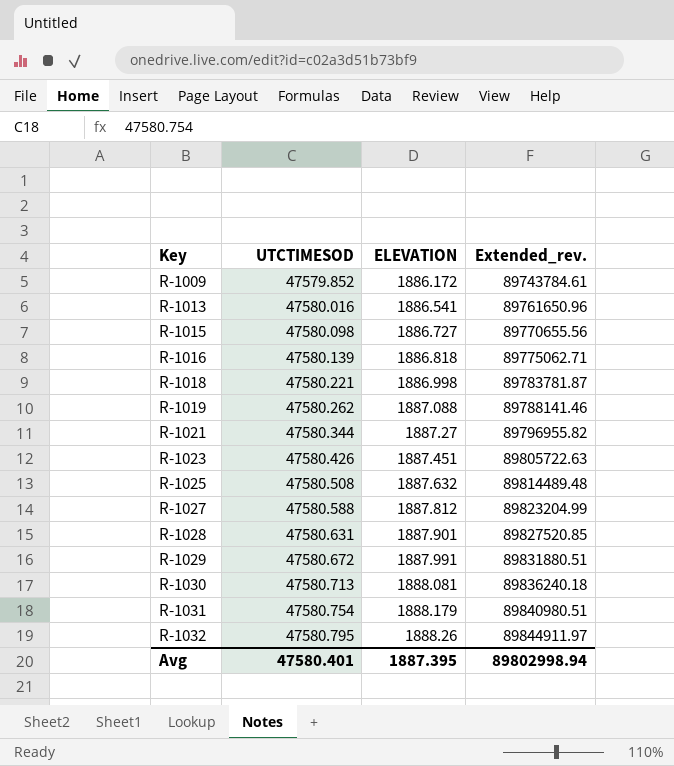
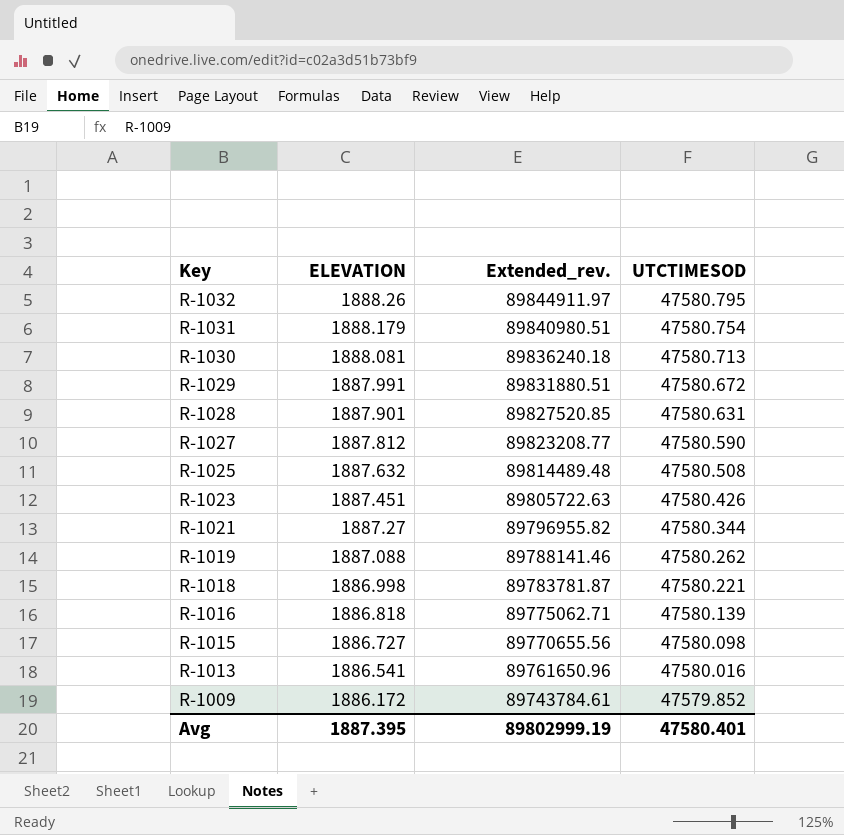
row order: Key ascending -> Key descending
column UTCTIMESOD | position: 2 -> 4
R-1027 | Extended_rev.: 89823204.99 -> 89823208.77
R-1027 | UTCTIMESOD: 47580.588 -> 47580.590
Avg | Extended_rev.: 89802998.94 -> 89802999.19

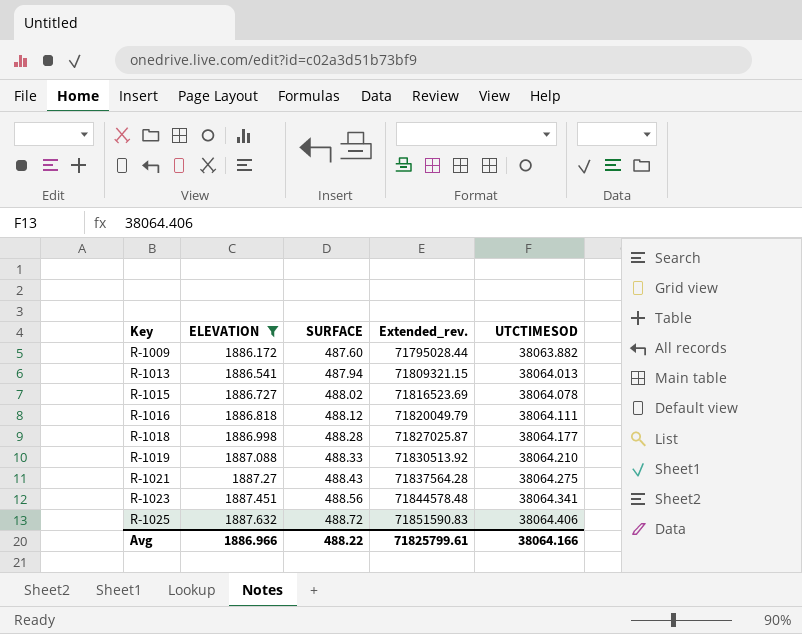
filter: none -> ELEVATION <= 1887.632
row order: Key descending -> Key ascending
column SURFACE | position: none -> 3
R-1009 | Extended_rev.: 89743784.61 -> 71795028.44
R-1009 | UTCTIMESOD: 47579.852 -> 38063.882
R-1013 | Extended_rev.: 89761650.96 -> 71809321.15
R-1013 | UTCTIMESOD: 47580.016 -> 38064.013
R-1015 | Extended_rev.: 89770655.56 -> 71816523.69
R-1015 | UTCTIMESOD: 47580.098 -> 38064.078
R-1016 | Extended_rev.: 89775062.71 -> 71820049.79
R-1016 | UTCTIMESOD: 47580.139 -> 38064.111
R-1018 | Extended_rev.: 89783781.87 -> 71827025.87
R-1018 | UTCTIMESOD: 47580.221 -> 38064.177
R-1019 | Extended_rev.: 89788141.46 -> 71830513.92
R-1019 | UTCTIMESOD: 47580.262 -> 38064.210
R-1021 | Extended_rev.: 89796955.82 -> 71837564.28
R-1021 | UTCTIMESOD: 47580.344 -> 38064.275
R-1023 | Extended_rev.: 89805722.63 -> 71844578.48
R-1023 | UTCTIMESOD: 47580.426 -> 38064.341
R-1025 | Extended_rev.: 89814489.48 -> 71851590.83
R-1025 | UTCTIMESOD: 47580.508 -> 38064.406
Avg | ELEVATION: 1887.395 -> 1886.966
Avg | Extended_rev.: 89802999.19 -> 71825799.61
Avg | UTCTIMESOD: 47580.401 -> 38064.166

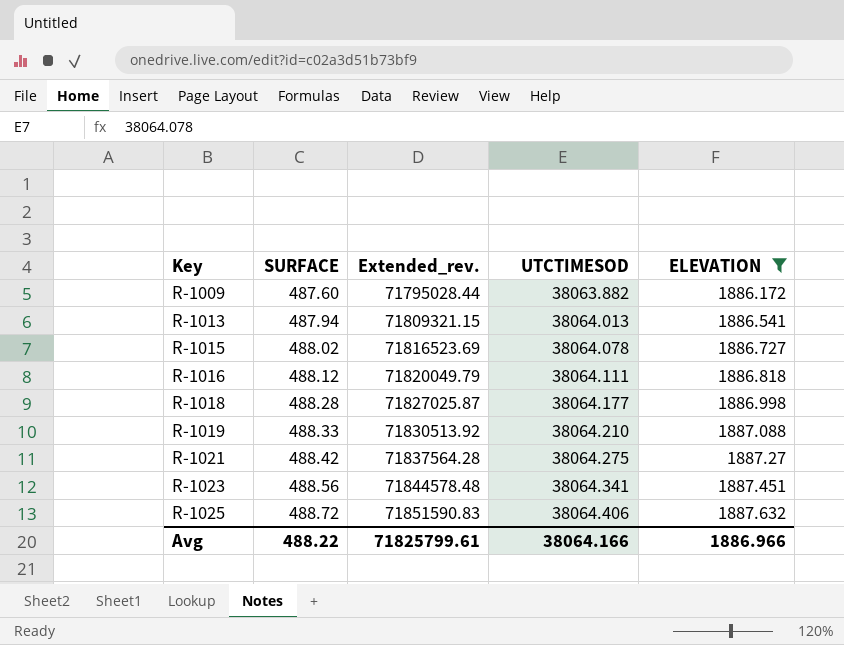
column ELEVATION | position: 2 -> 5
R-1021 | SURFACE: 488.43 -> 488.42

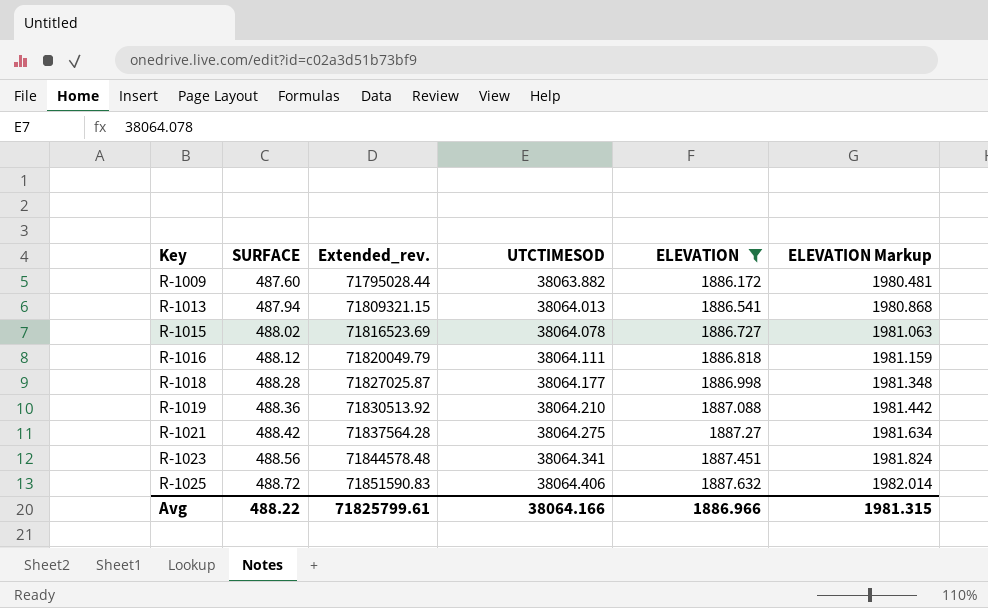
column ELEVATION Markup | formula: none -> [ELEVATION] * 1.05
R-1019 | SURFACE: 488.33 -> 488.36

